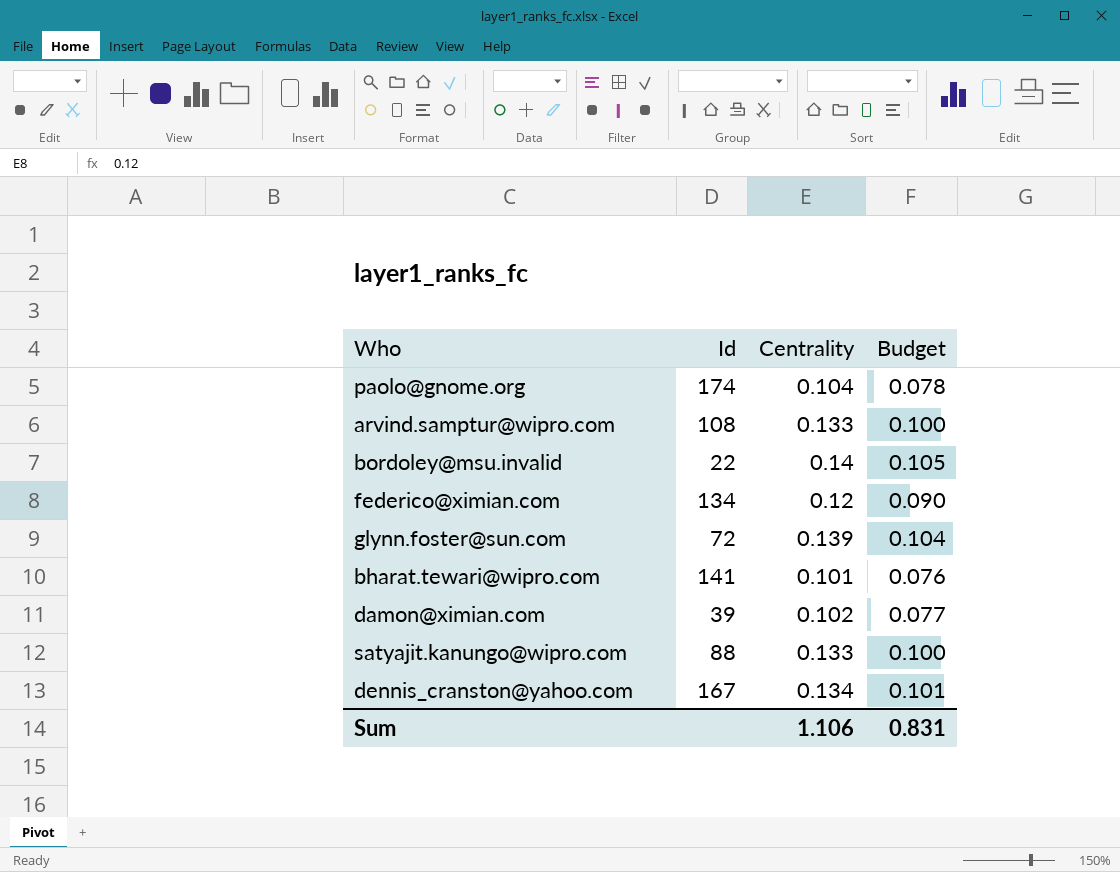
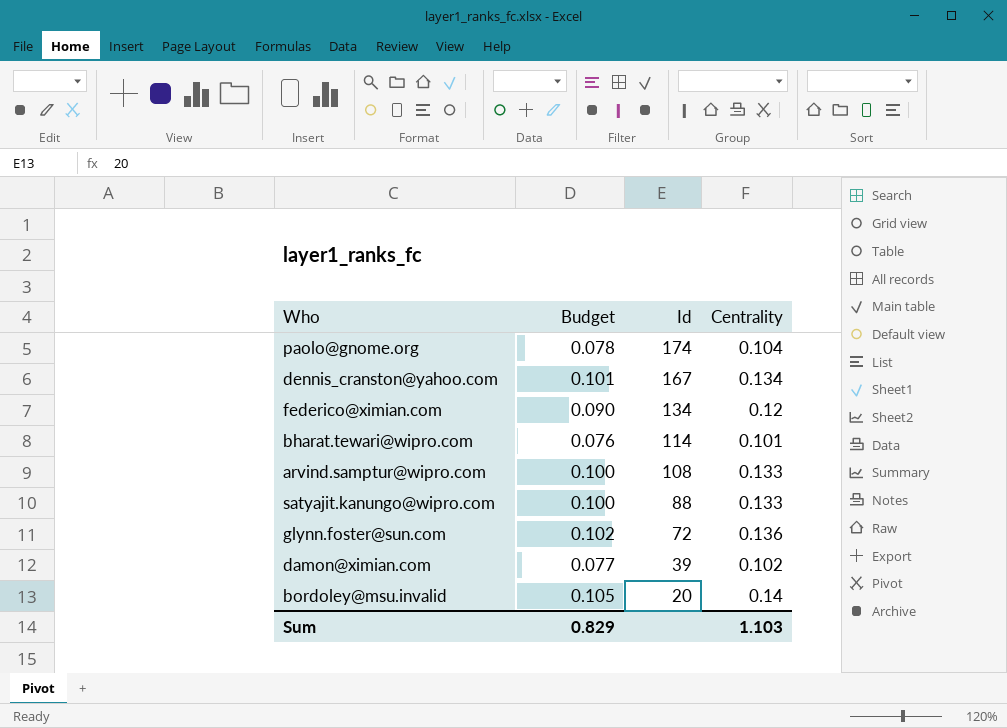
row order: none -> Id descending
column Budget | position: 4 -> 2
bharat.tewari@wipro.com | Id: 141 -> 114
glynn.foster@sun.com | Budget: 0.104 -> 0.102
glynn.foster@sun.com | Centrality: 0.139 -> 0.136
bordoley@msu.invalid | Id: 22 -> 20
Sum | Budget: 0.831 -> 0.829
Sum | Centrality: 1.106 -> 1.103

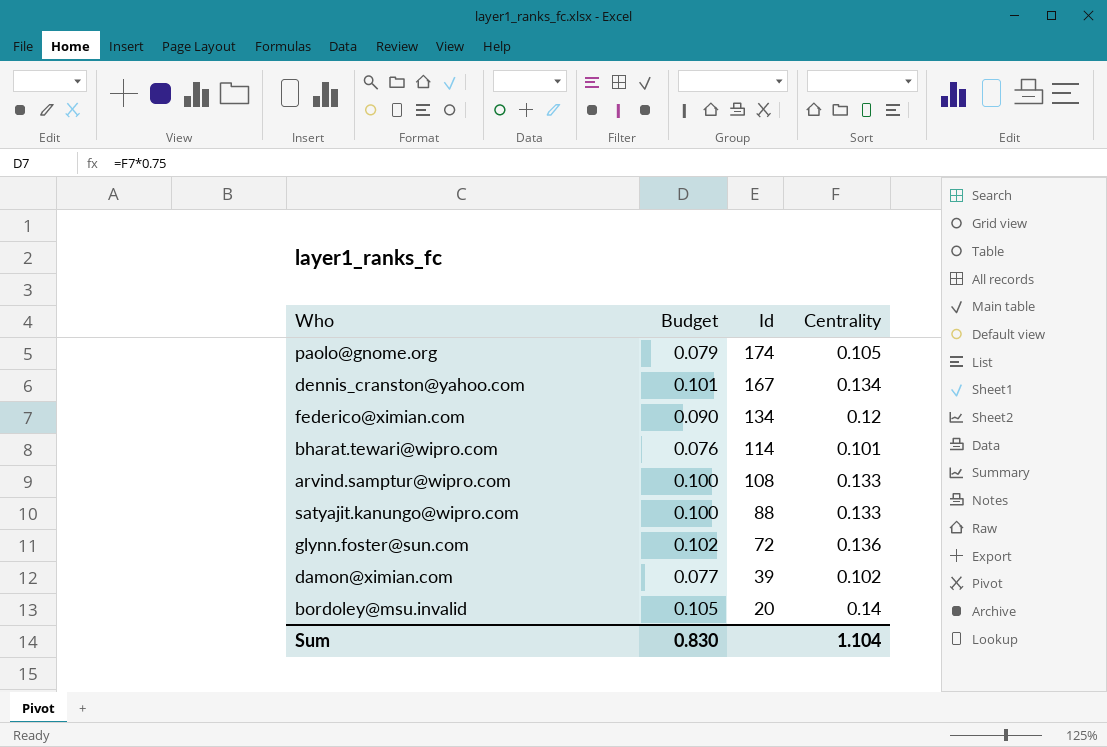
paolo@gnome.org | Budget: 0.078 -> 0.079
paolo@gnome.org | Centrality: 0.104 -> 0.105
Sum | Budget: 0.829 -> 0.830
Sum | Centrality: 1.103 -> 1.104

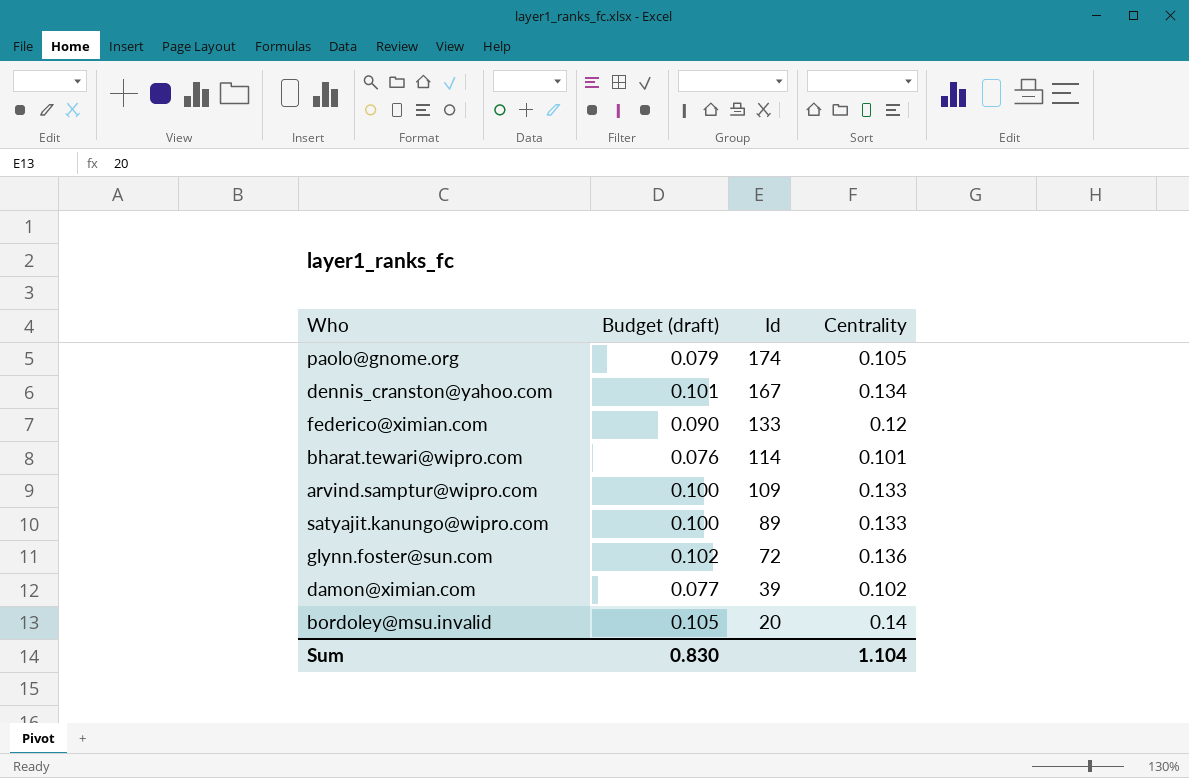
column name: Budget -> Budget (draft)
federico@ximian.com | Id: 134 -> 133
arvind.samptur@wipro.com | Id: 108 -> 109
satyajit.kanungo@wipro.com | Id: 88 -> 89

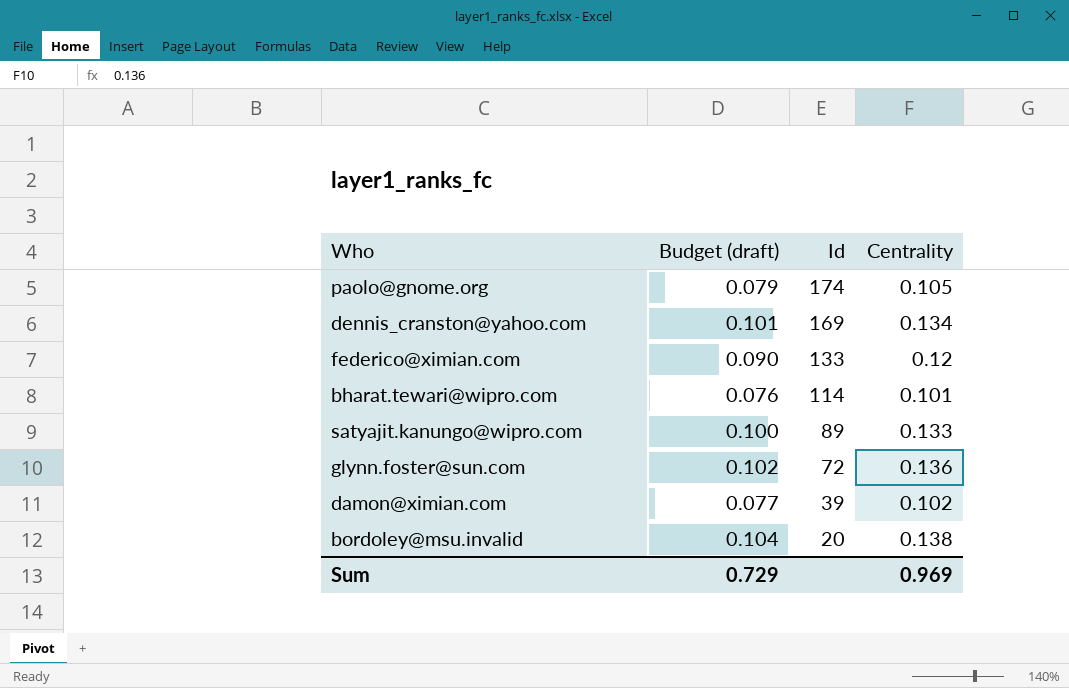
row arvind.samptur@wipro.com: 0.100 | 109 | 0.133 -> none
dennis_cranston@yahoo.com | Id: 167 -> 169
bordoley@msu.invalid | Budget (draft): 0.105 -> 0.104
bordoley@msu.invalid | Centrality: 0.14 -> 0.138
Sum | Budget (draft): 0.830 -> 0.729
Sum | Centrality: 1.104 -> 0.969

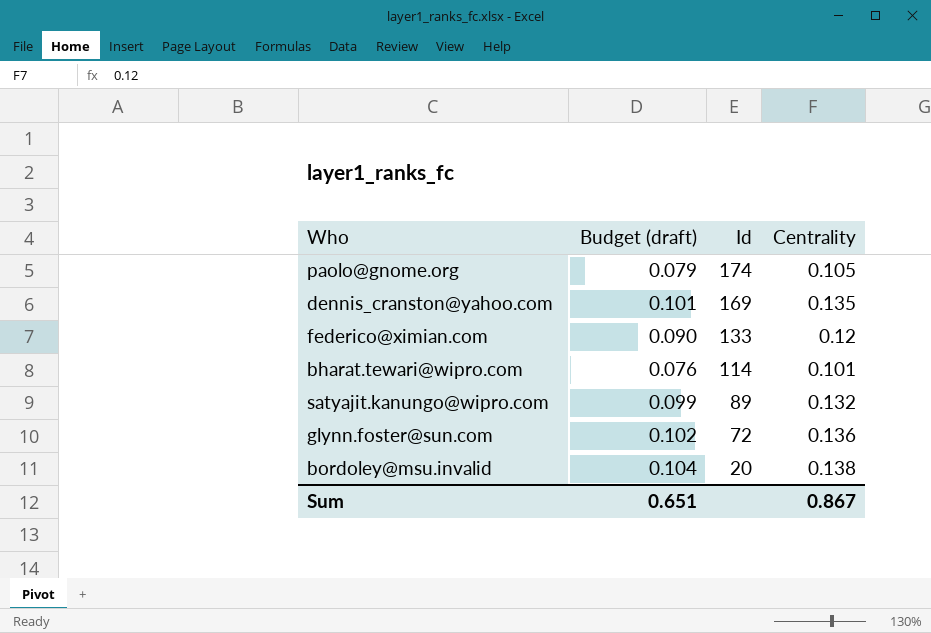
row damon@ximian.com: 0.077 | 39 | 0.102 -> none
dennis_cranston@yahoo.com | Centrality: 0.134 -> 0.135
satyajit.kanungo@wipro.com | Budget (draft): 0.100 -> 0.099
satyajit.kanungo@wipro.com | Centrality: 0.133 -> 0.132
Sum | Budget (draft): 0.729 -> 0.651
Sum | Centrality: 0.969 -> 0.867

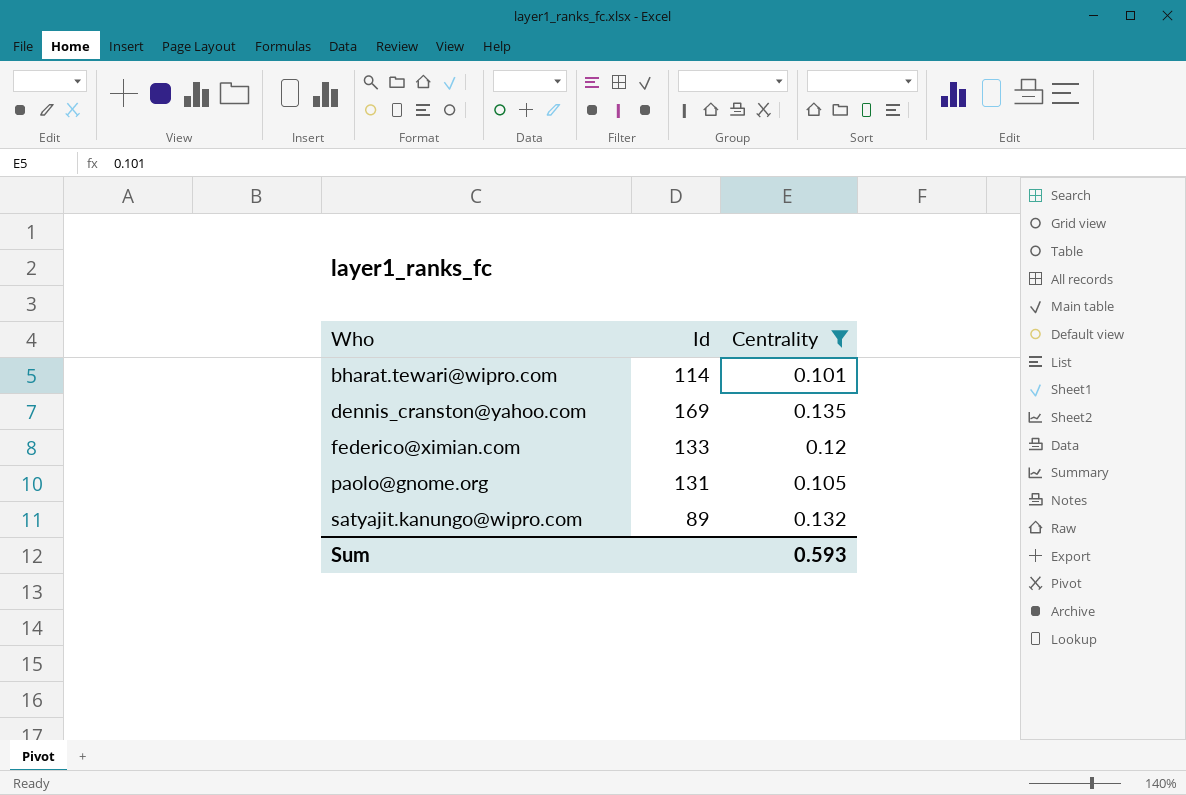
filter: none -> Centrality <= 0.135
row order: Id descending -> Who ascending
column Budget (draft) | formula: [Centrality] * 0.75 -> none
paolo@gnome.org | Id: 174 -> 131
Sum | Centrality: 0.867 -> 0.593

